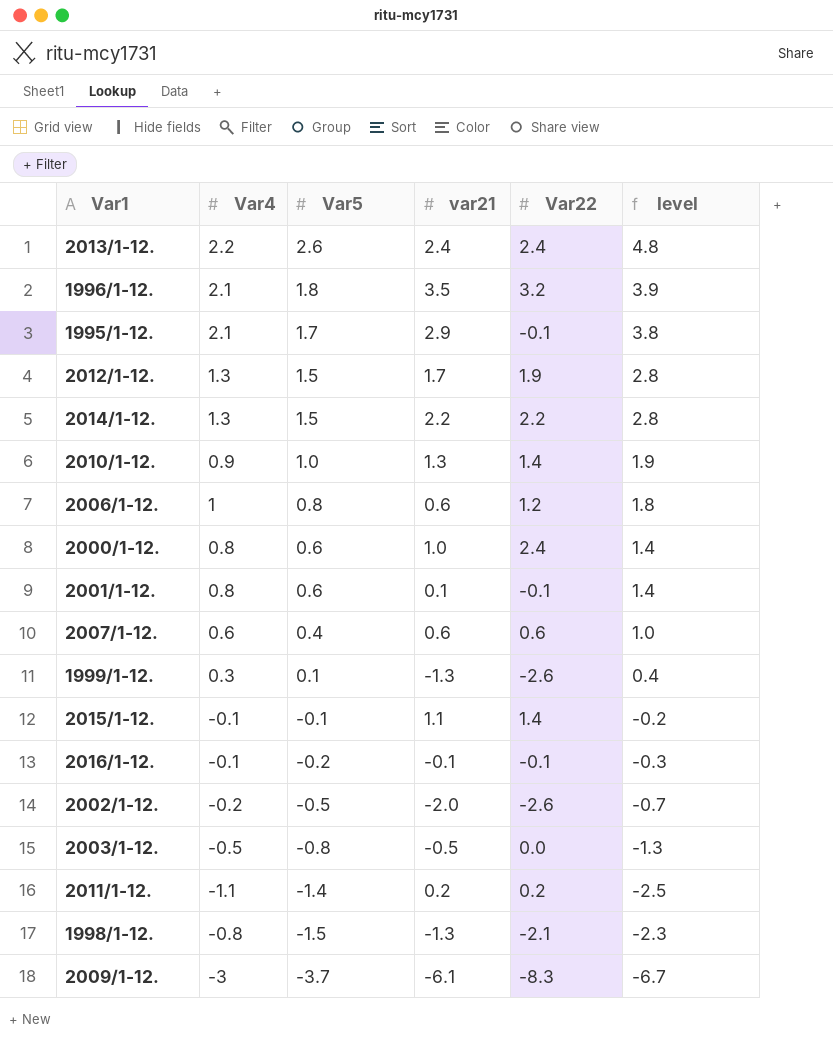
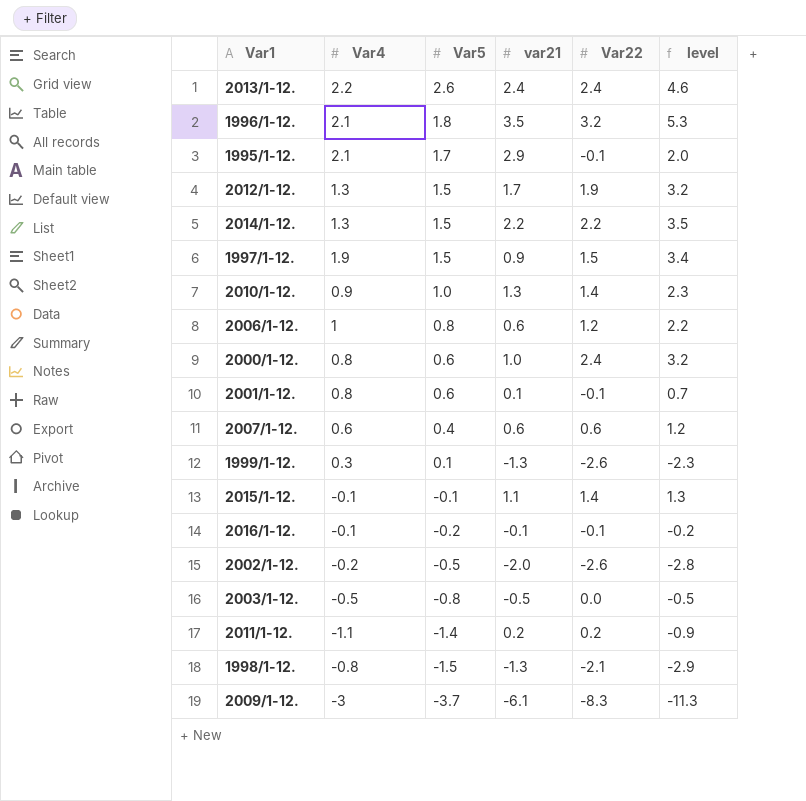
column level | formula: [Var4] + [Var5] -> [Var4] + [Var22]
row 1997/1-12.: none -> 1.9 | 1.5 | 0.9 | 1.5 | 3.4

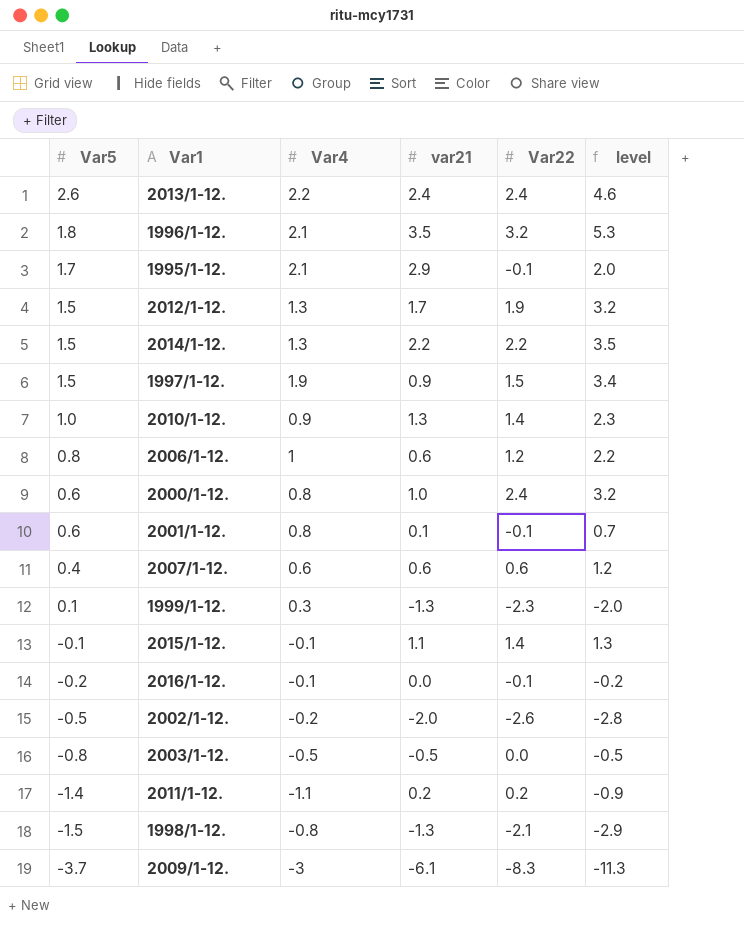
column Var5 | position: 3 -> 1
1999/1-12. | Var22: -2.6 -> -2.3
1999/1-12. | level: -2.3 -> -2.0
2016/1-12. | var21: -0.1 -> 0.0

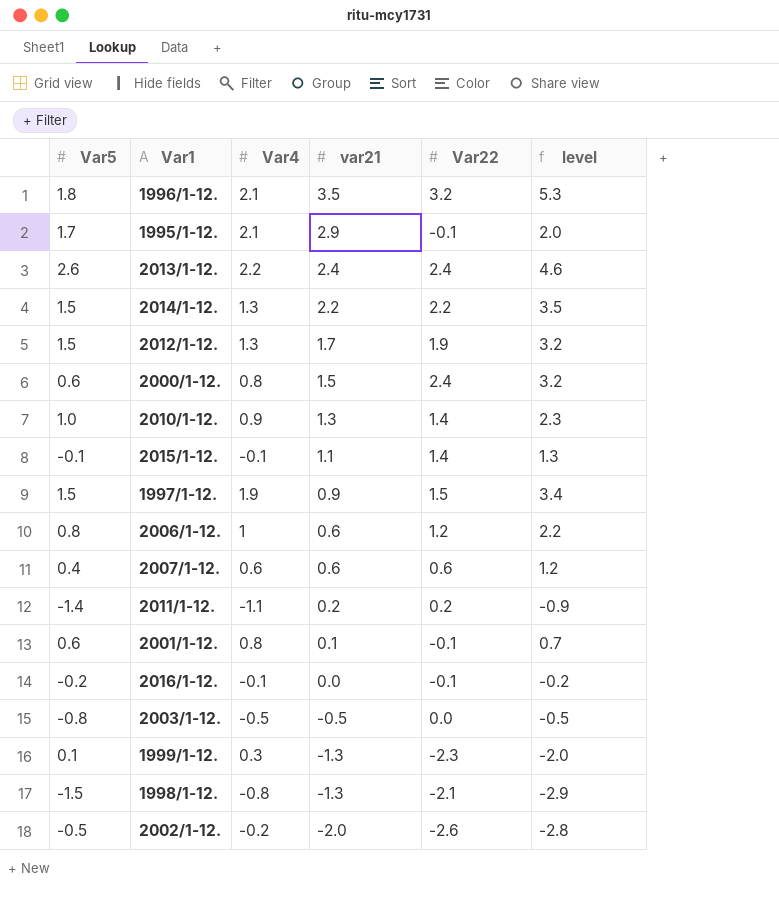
row order: Var5 descending -> var21 descending
row 2009/1-12.: -3.7 | -3 | -6.1 | -8.3 | -11.3 -> none
2000/1-12. | var21: 1.0 -> 1.5

